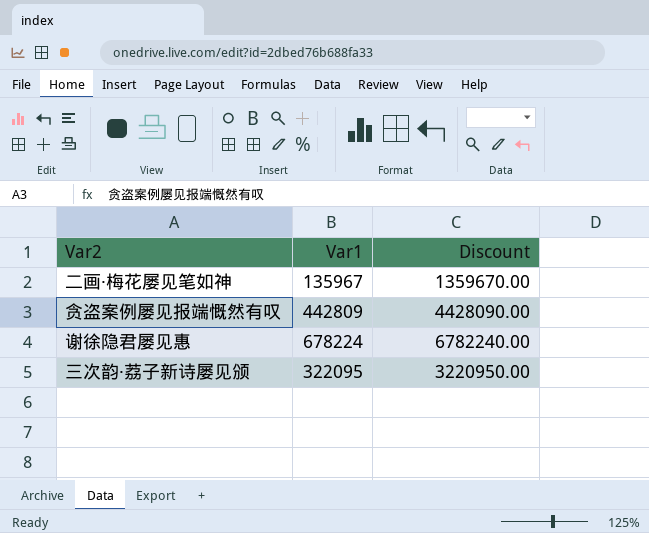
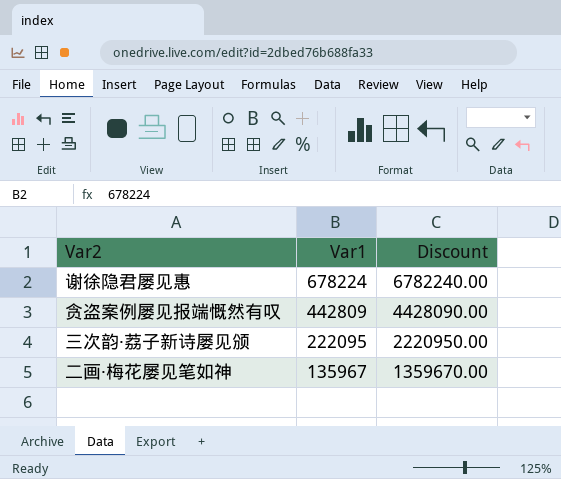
row order: none -> Var1 descending
三次韵·荔子新诗屡见颁 | Var1: 322095 -> 222095
三次韵·荔子新诗屡见颁 | Discount: 3220950.00 -> 2220950.00

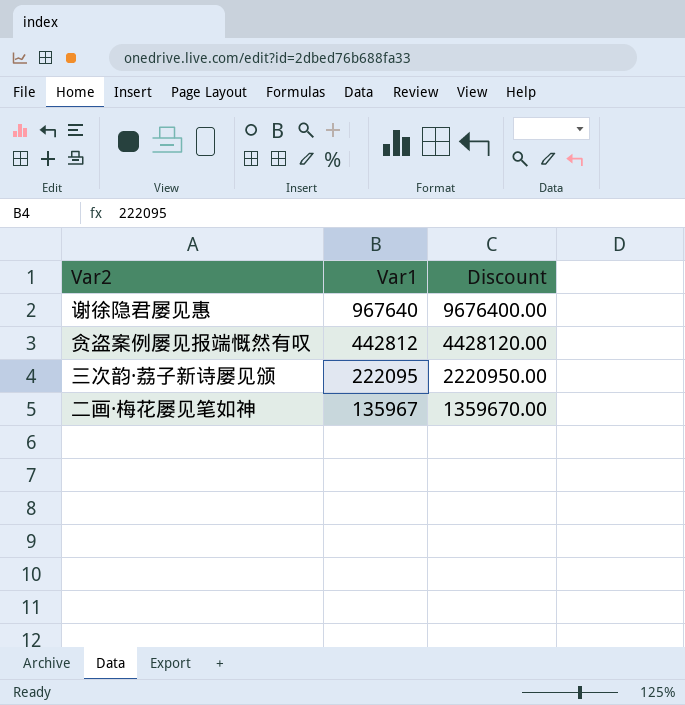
谢徐隐君屡见惠 | Var1: 678224 -> 967640
谢徐隐君屡见惠 | Discount: 6782240.00 -> 9676400.00
贪盗案例屡见报端慨然有叹 | Var1: 442809 -> 442812
贪盗案例屡见报端慨然有叹 | Discount: 4428090.00 -> 4428120.00

